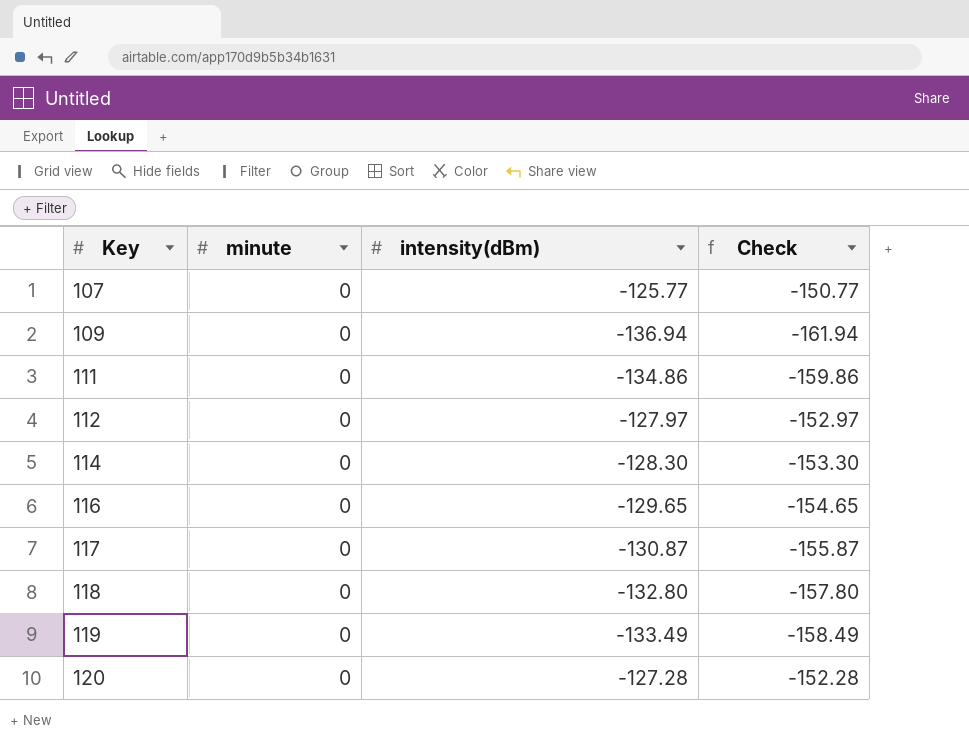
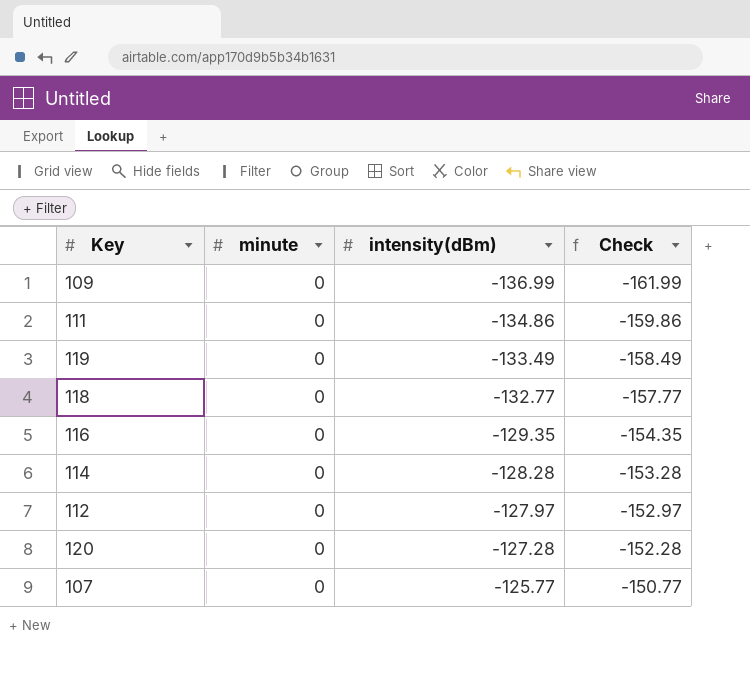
row order: Key ascending -> intensity(dBm) ascending
row 117: 0 | -130.87 | -155.87 -> none
109 | intensity(dBm): -136.94 -> -136.99
109 | Check: -161.94 -> -161.99
118 | intensity(dBm): -132.80 -> -132.77
118 | Check: -157.80 -> -157.77
116 | intensity(dBm): -129.65 -> -129.35
116 | Check: -154.65 -> -154.35
114 | intensity(dBm): -128.30 -> -128.28
114 | Check: -153.30 -> -153.28

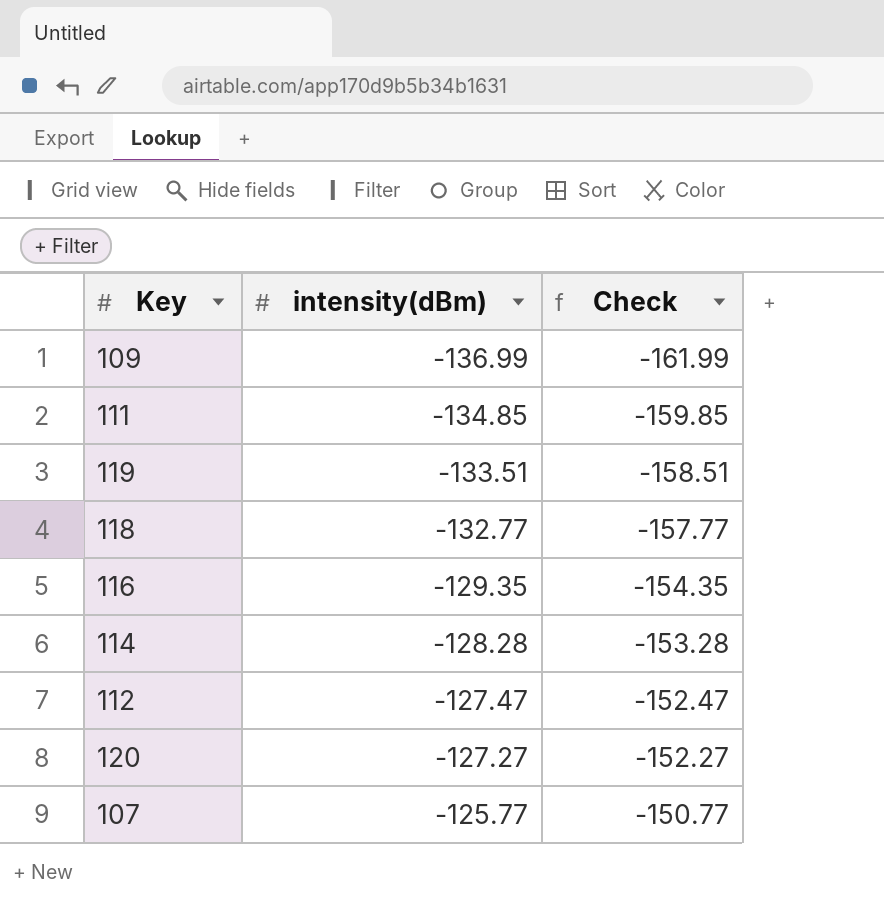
column minute | position: 2 -> none
111 | intensity(dBm): -134.86 -> -134.85
111 | Check: -159.86 -> -159.85
119 | intensity(dBm): -133.49 -> -133.51
119 | Check: -158.49 -> -158.51
112 | intensity(dBm): -127.97 -> -127.47
112 | Check: -152.97 -> -152.47
120 | intensity(dBm): -127.28 -> -127.27
120 | Check: -152.28 -> -152.27

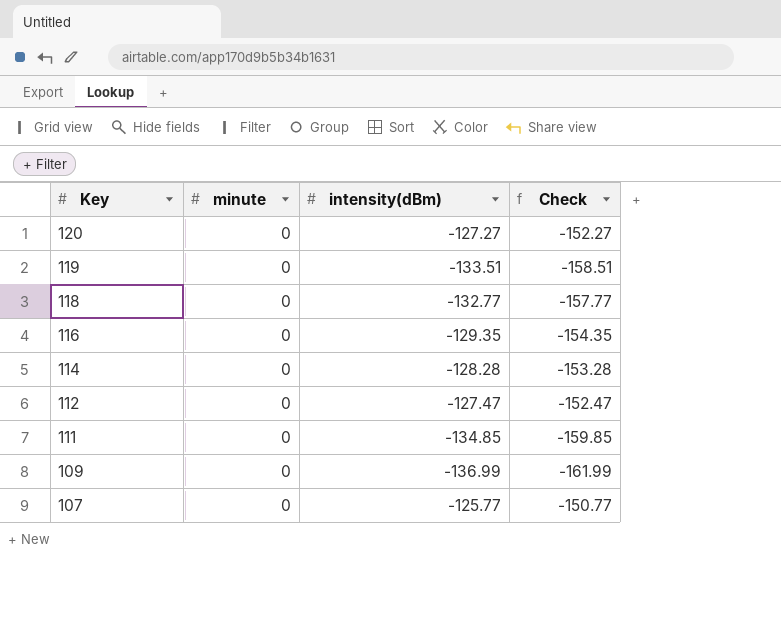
row order: intensity(dBm) ascending -> Key descending
column minute | position: none -> 2

